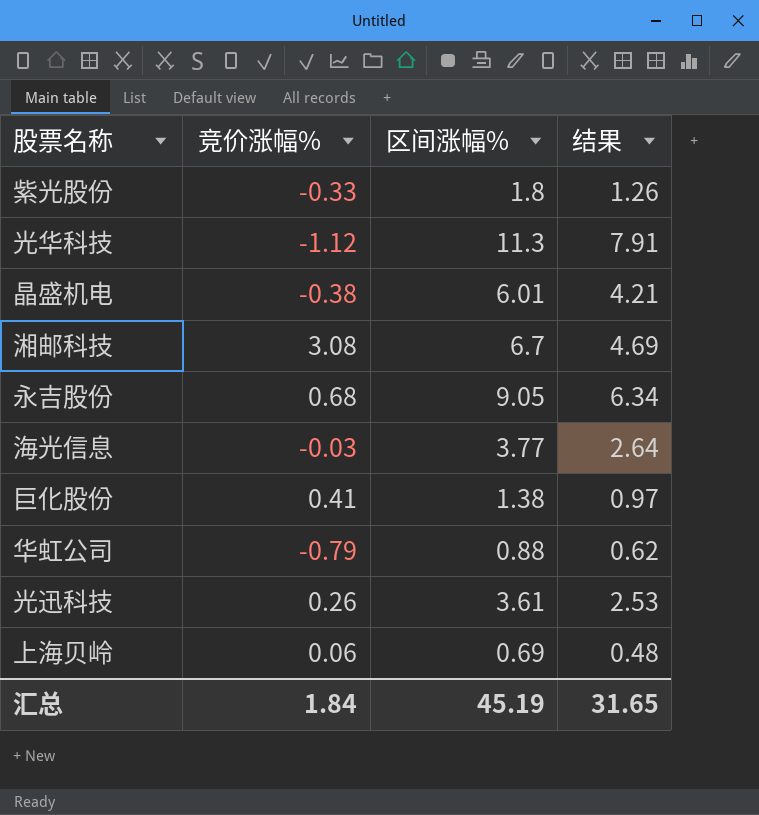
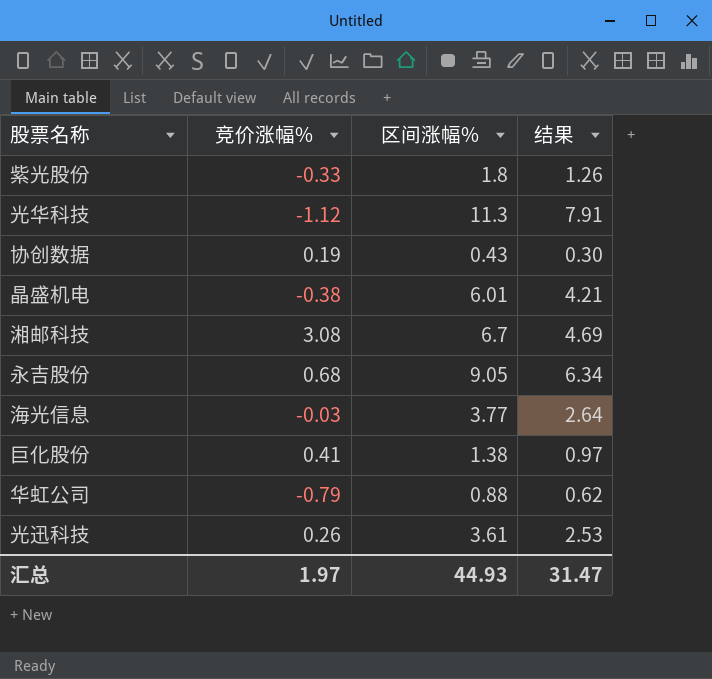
row 上海贝岭: 0.06 | 0.69 | 0.48 -> none
row 协创数据: none -> 0.19 | 0.43 | 0.30
汇总 | 竞价涨幅%: 1.84 -> 1.97
汇总 | 区间涨幅%: 45.19 -> 44.93
汇总 | 结果: 31.65 -> 31.47

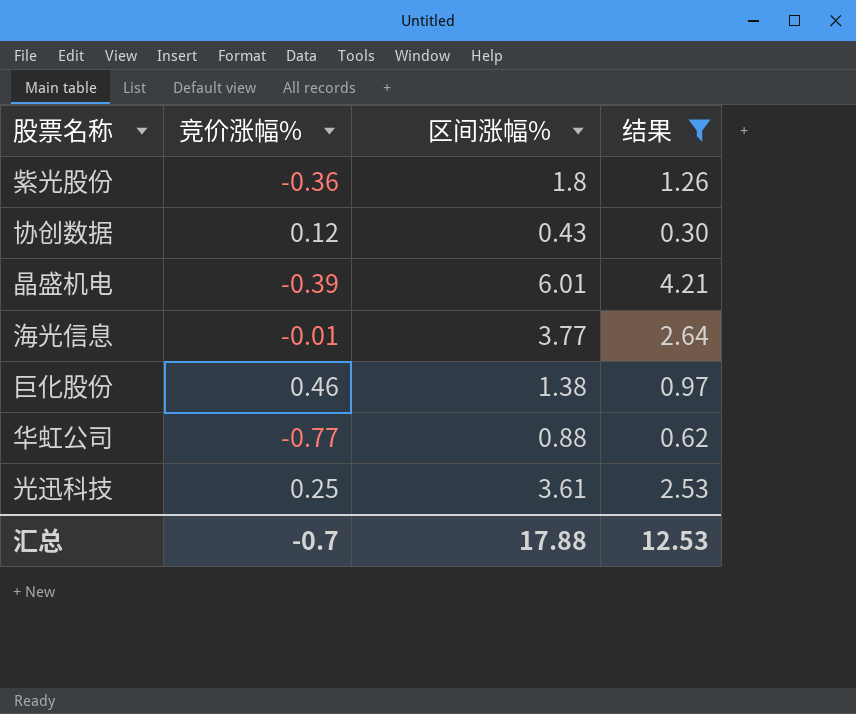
filter: none -> 结果 <= 4.21
紫光股份 | 竞价涨幅%: -0.33 -> -0.36
协创数据 | 竞价涨幅%: 0.19 -> 0.12
晶盛机电 | 竞价涨幅%: -0.38 -> -0.39
海光信息 | 竞价涨幅%: -0.03 -> -0.01
巨化股份 | 竞价涨幅%: 0.41 -> 0.46
华虹公司 | 竞价涨幅%: -0.79 -> -0.77
光迅科技 | 竞价涨幅%: 0.26 -> 0.25
汇总 | 竞价涨幅%: 1.97 -> -0.7
汇总 | 区间涨幅%: 44.93 -> 17.88
汇总 | 结果: 31.47 -> 12.53

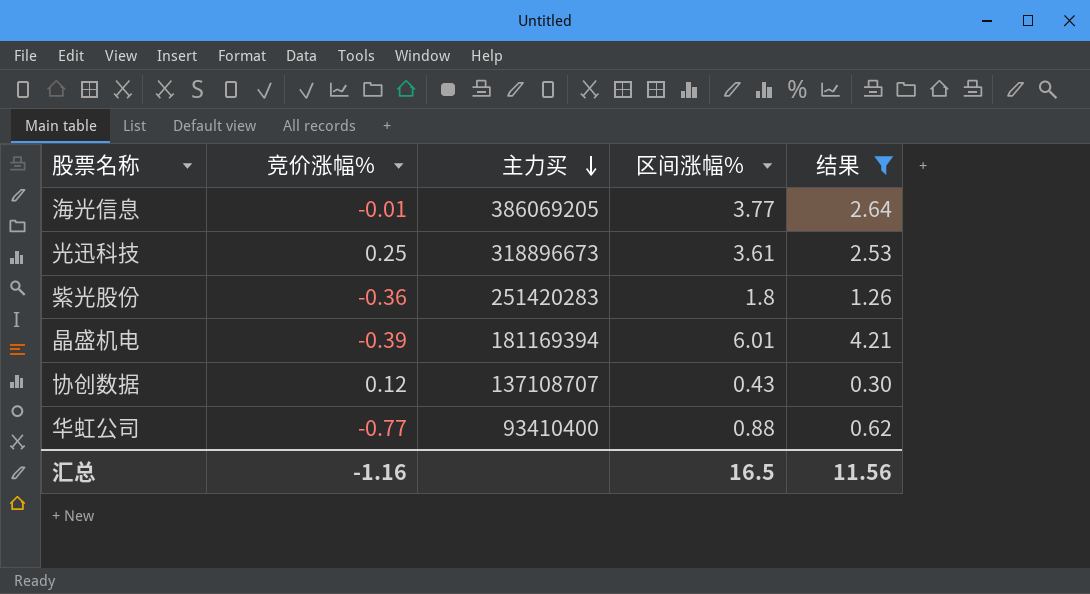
row order: none -> 主力买 descending
column 主力买 | position: none -> 3
row 巨化股份: 0.46 | 1.38 | 0.97 -> none
汇总 | 竞价涨幅%: -0.7 -> -1.16
汇总 | 区间涨幅%: 17.88 -> 16.5
汇总 | 结果: 12.53 -> 11.56

